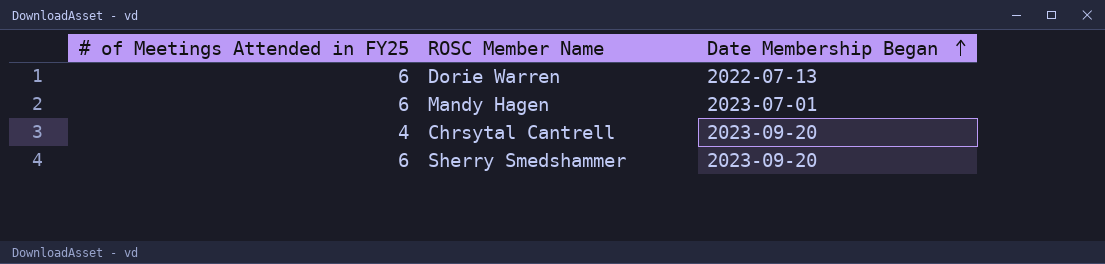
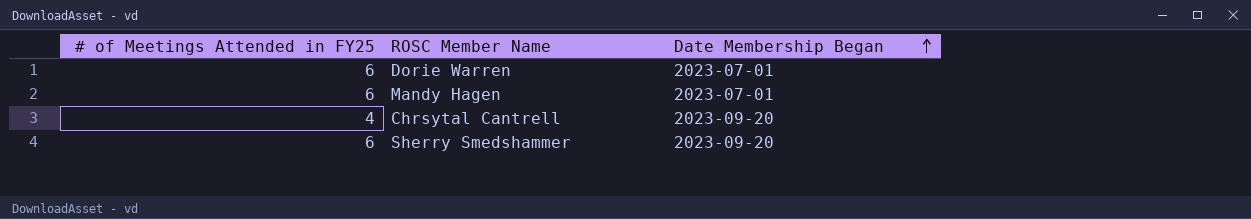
Dorie Warren | Date Membership Began: 2022-07-13 -> 2023-07-01

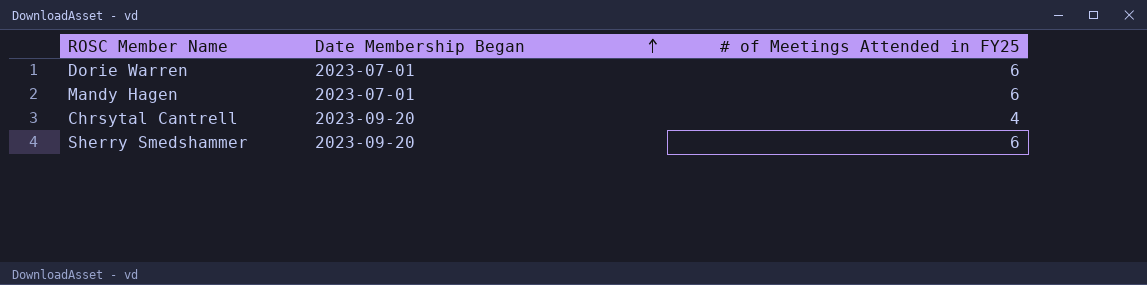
column # of Meetings Attended in FY25 | position: 1 -> 3

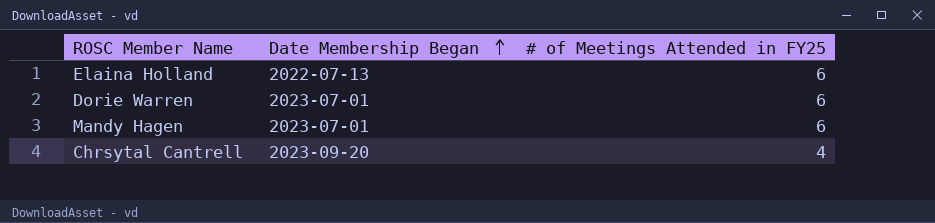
row Sherry Smedshammer: 2023-09-20 | 6 -> none
row Elaina Holland: none -> 2022-07-13 | 6

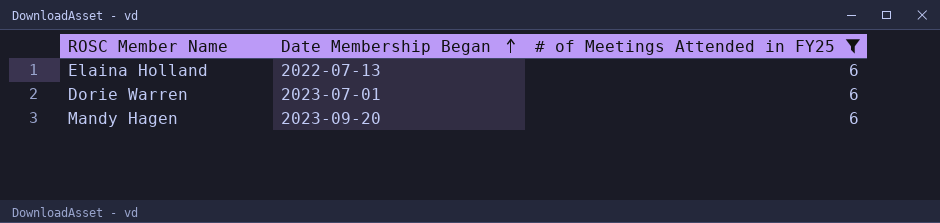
filter: none -> # of Meetings Attended in FY25 = 6
Mandy Hagen | Date Membership Began: 2023-07-01 -> 2023-09-20

